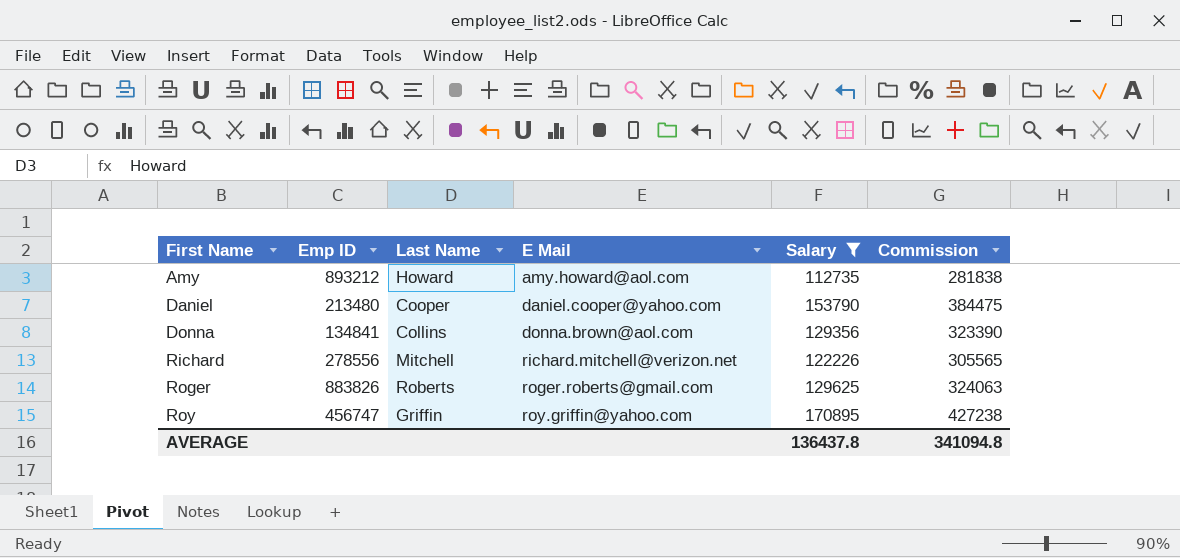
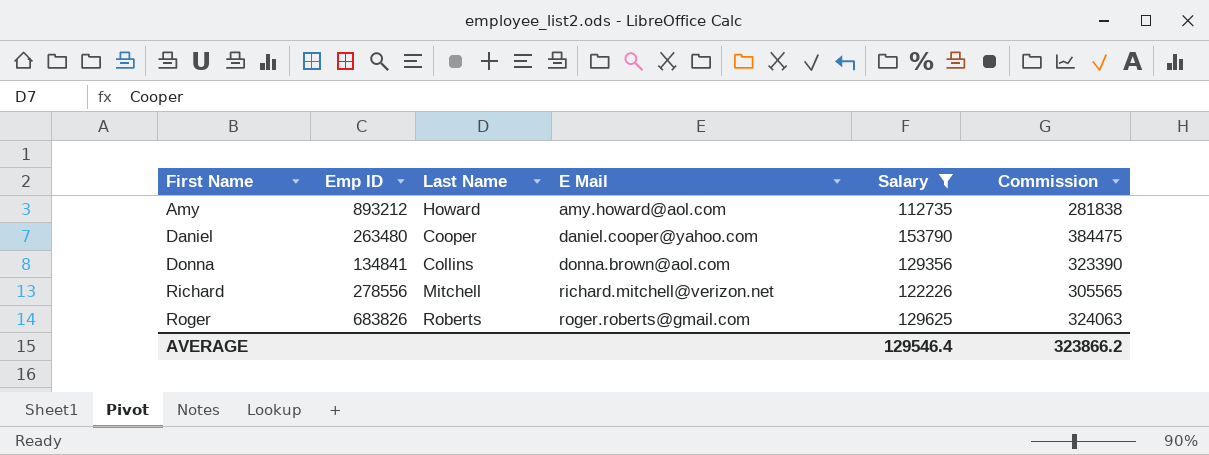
row Roy: 456747 | Griffin | roy.griffin@yahoo.com | 170895 | 427238 -> none
Daniel | Emp ID: 213480 -> 263480
Roger | Emp ID: 883826 -> 683826
AVERAGE | Salary: 136437.8 -> 129546.4
AVERAGE | Commission: 341094.8 -> 323866.2

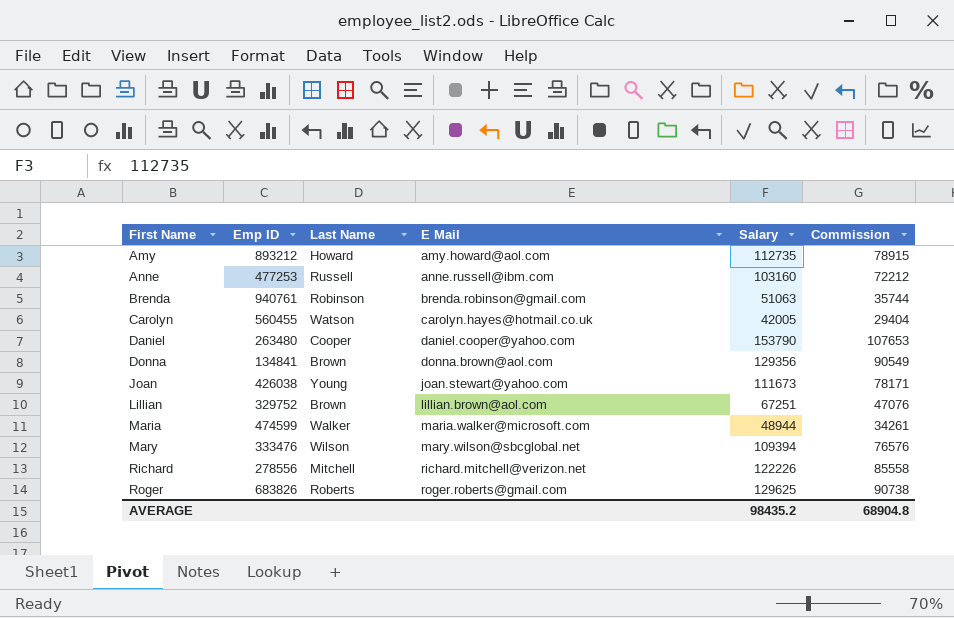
filter: Salary >= 112735 -> none
column Commission | formula: [Salary] * 2.5 -> [Salary] * 0.7
Donna | Last Name: Collins -> Brown
AVERAGE | Salary: 129546.4 -> 98435.2
AVERAGE | Commission: 323866.2 -> 68904.8

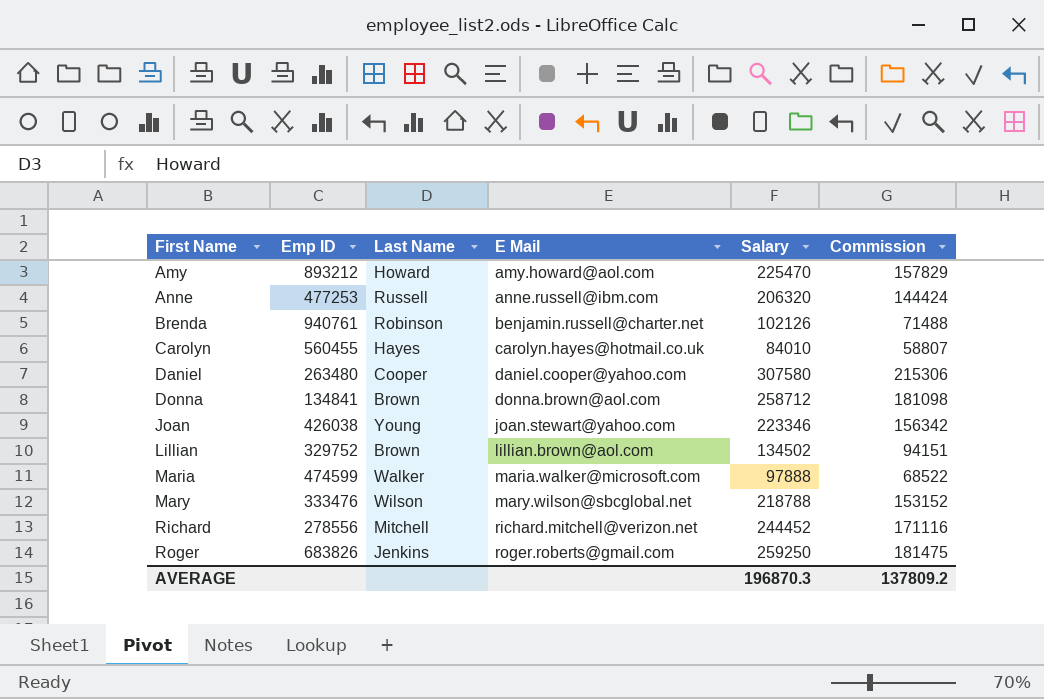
Amy | Salary: 112735 -> 225470
Amy | Commission: 78915 -> 157829
Anne | Salary: 103160 -> 206320
Anne | Commission: 72212 -> 144424
Brenda | E Mail: brenda.robinson@gmail.com -> benjamin.russell@charter.net
Brenda | Salary: 51063 -> 102126
Brenda | Commission: 35744 -> 71488
Carolyn | Last Name: Watson -> Hayes
Carolyn | Salary: 42005 -> 84010
Carolyn | Commission: 29404 -> 58807
Daniel | Salary: 153790 -> 307580
Daniel | Commission: 107653 -> 215306
Donna | Salary: 129356 -> 258712
Donna | Commission: 90549 -> 181098
Joan | Salary: 111673 -> 223346
Joan | Commission: 78171 -> 156342
Lillian | Salary: 67251 -> 134502
Lillian | Commission: 47076 -> 94151
Maria | Salary: 48944 -> 97888
Maria | Commission: 34261 -> 68522
Mary | Salary: 109394 -> 218788
Mary | Commission: 76576 -> 153152
Richard | Salary: 122226 -> 244452
Richard | Commission: 85558 -> 171116
Roger | Last Name: Roberts -> Jenkins
Roger | Salary: 129625 -> 259250
Roger | Commission: 90738 -> 181475
AVERAGE | Salary: 98435.2 -> 196870.3
AVERAGE | Commission: 68904.8 -> 137809.2

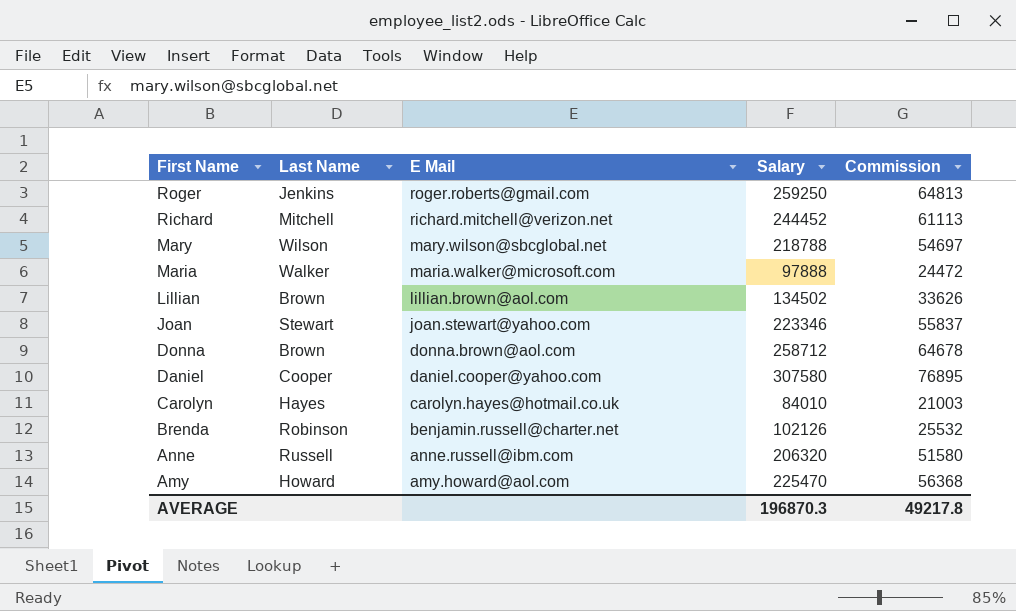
row order: First Name ascending -> First Name descending
column Emp ID | position: 2 -> none
column Commission | formula: [Salary] * 0.7 -> [Salary] * 0.25
Joan | Last Name: Young -> Stewart
AVERAGE | Commission: 137809.2 -> 49217.8

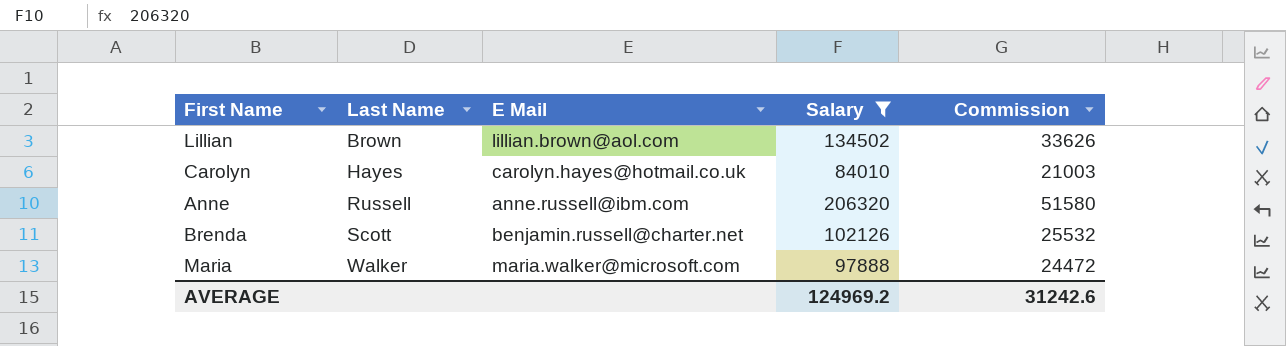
filter: none -> Salary <= 206320
row order: First Name descending -> Last Name ascending
Brenda | Last Name: Robinson -> Scott
AVERAGE | Salary: 196870.3 -> 124969.2
AVERAGE | Commission: 49217.8 -> 31242.6

